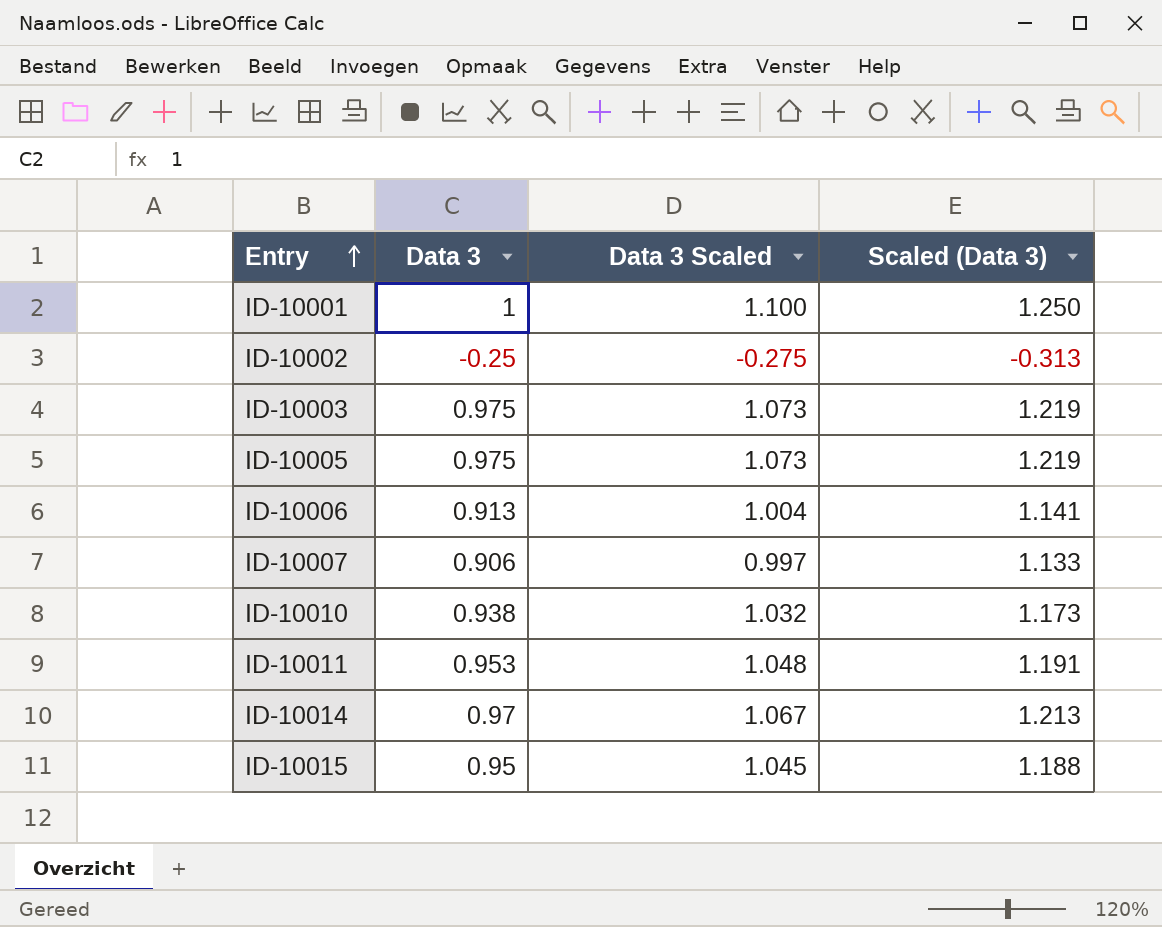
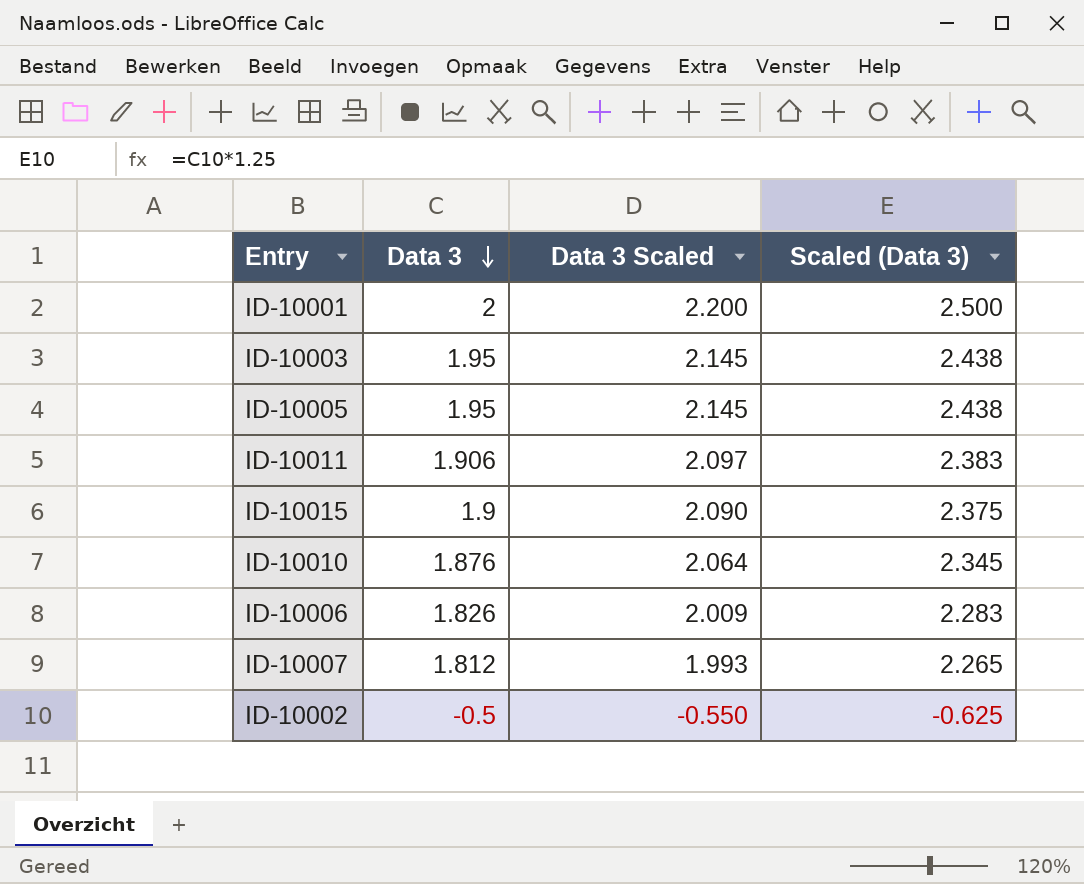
row order: Entry ascending -> Data 3 descending
row ID-10014: 0.97 | 1.067 | 1.213 -> none
ID-10001 | Data 3: 1 -> 2
ID-10001 | Data 3 Scaled: 1.100 -> 2.200
ID-10001 | Scaled (Data 3): 1.250 -> 2.500
ID-10003 | Data 3: 0.975 -> 1.95
ID-10003 | Data 3 Scaled: 1.073 -> 2.145
ID-10003 | Scaled (Data 3): 1.219 -> 2.438
ID-10005 | Data 3: 0.975 -> 1.95
ID-10005 | Data 3 Scaled: 1.073 -> 2.145
ID-10005 | Scaled (Data 3): 1.219 -> 2.438
ID-10011 | Data 3: 0.953 -> 1.906
ID-10011 | Data 3 Scaled: 1.048 -> 2.097
ID-10011 | Scaled (Data 3): 1.191 -> 2.383
ID-10015 | Data 3: 0.95 -> 1.9
ID-10015 | Data 3 Scaled: 1.045 -> 2.090
ID-10015 | Scaled (Data 3): 1.188 -> 2.375
ID-10010 | Data 3: 0.938 -> 1.876
ID-10010 | Data 3 Scaled: 1.032 -> 2.064
ID-10010 | Scaled (Data 3): 1.173 -> 2.345
ID-10006 | Data 3: 0.913 -> 1.826
ID-10006 | Data 3 Scaled: 1.004 -> 2.009
ID-10006 | Scaled (Data 3): 1.141 -> 2.283
ID-10007 | Data 3: 0.906 -> 1.812
ID-10007 | Data 3 Scaled: 0.997 -> 1.993
ID-10007 | Scaled (Data 3): 1.133 -> 2.265
ID-10002 | Data 3: -0.25 -> -0.5
ID-10002 | Data 3 Scaled: -0.275 -> -0.550
ID-10002 | Scaled (Data 3): -0.313 -> -0.625

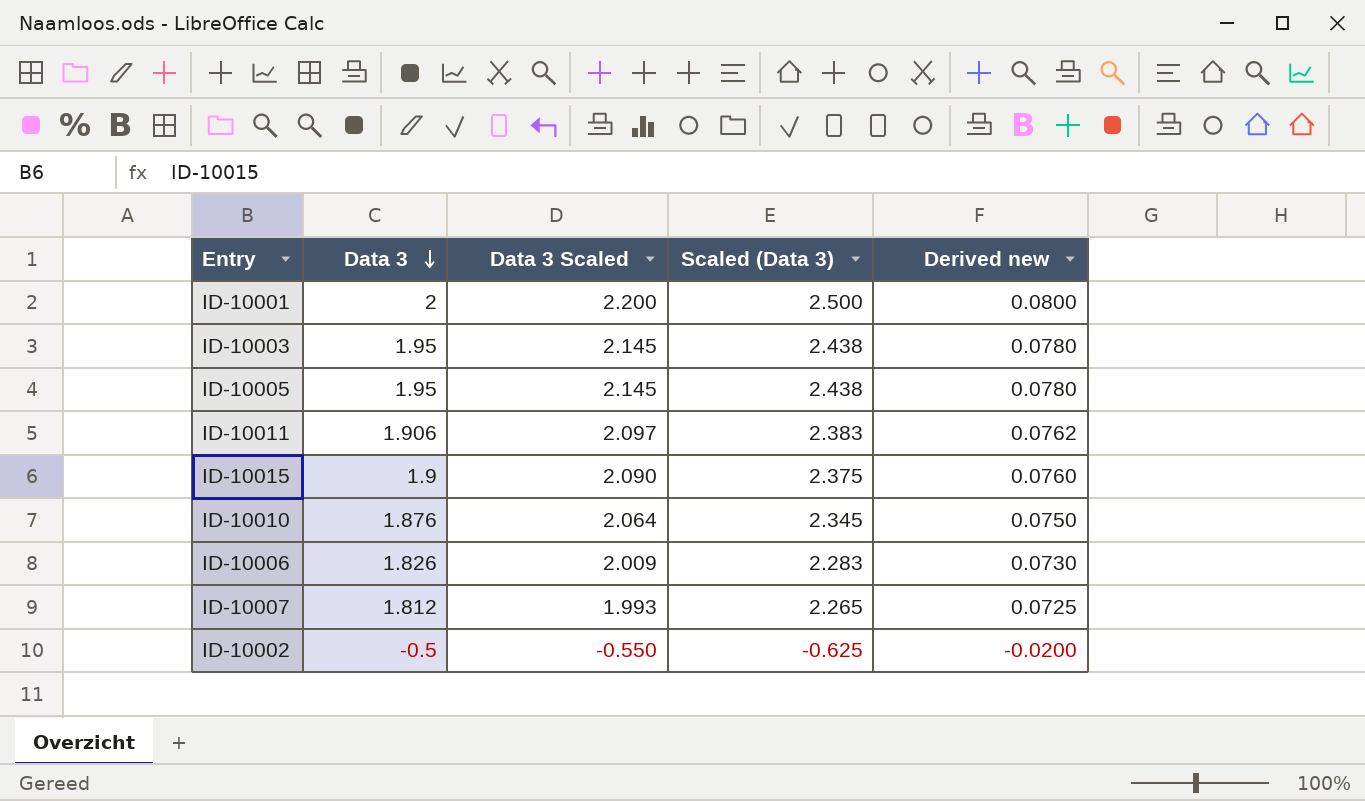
column Derived new | formula: none -> [Data 3] * 0.04

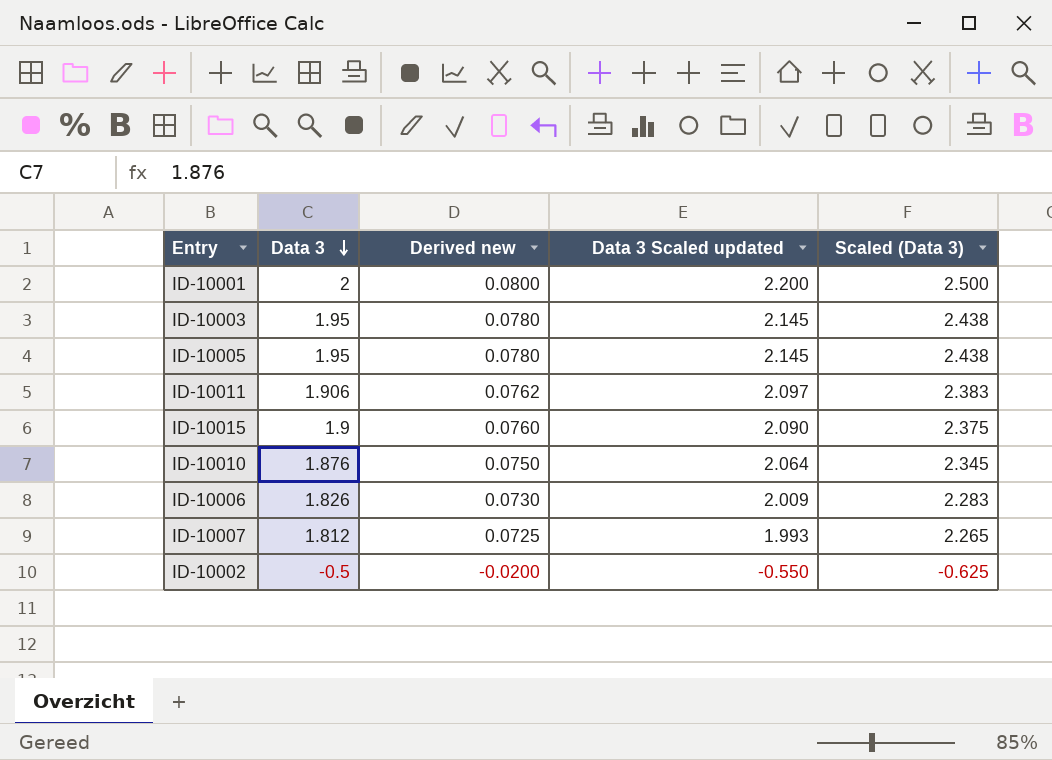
column Derived new | position: 5 -> 3
column name: Data 3 Scaled -> Data 3 Scaled updated

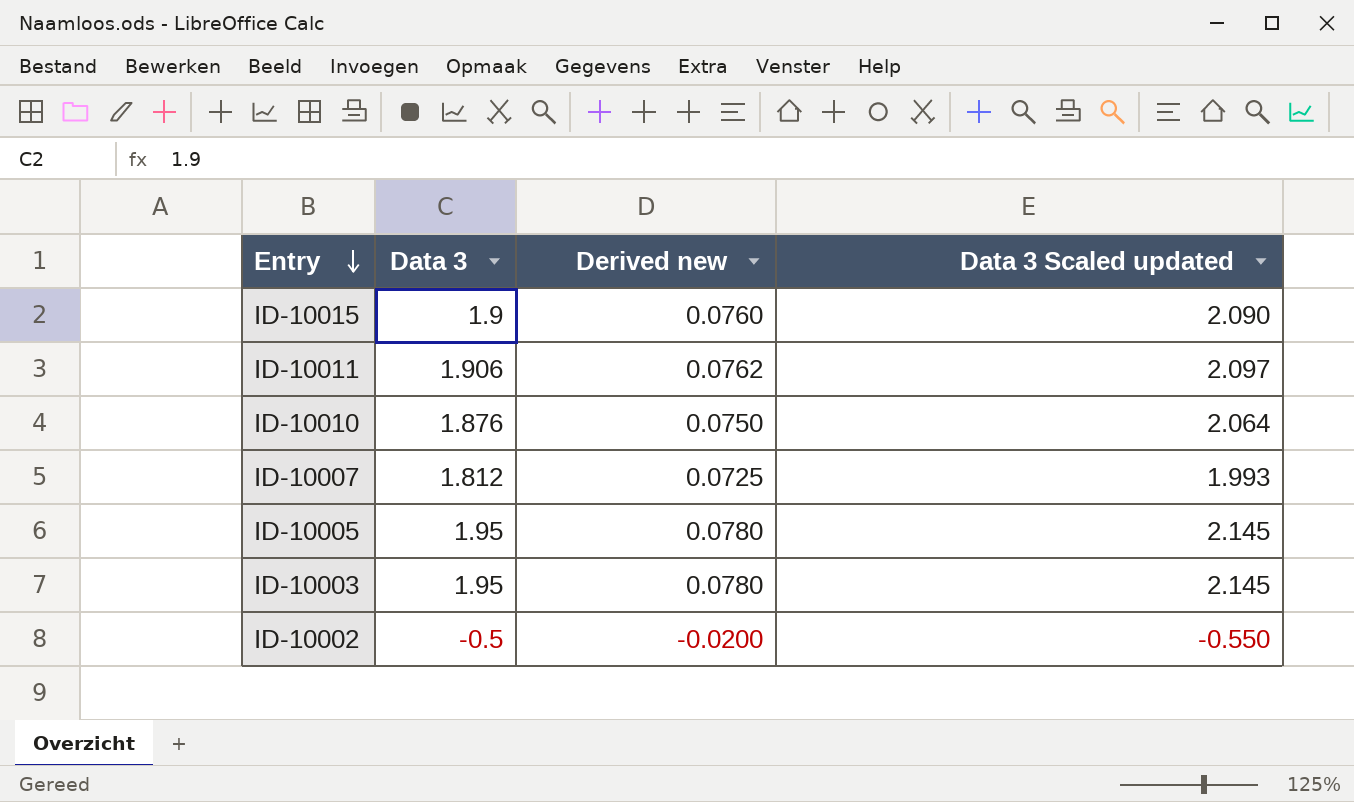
row order: Data 3 descending -> Entry descending
column Scaled (Data 3) | formula: [Data 3] * 1.25 -> none
row ID-10001: 2 | 0.0800 | 2.200 | 2.500 -> none
row ID-10006: 1.826 | 0.0730 | 2.009 | 2.283 -> none

